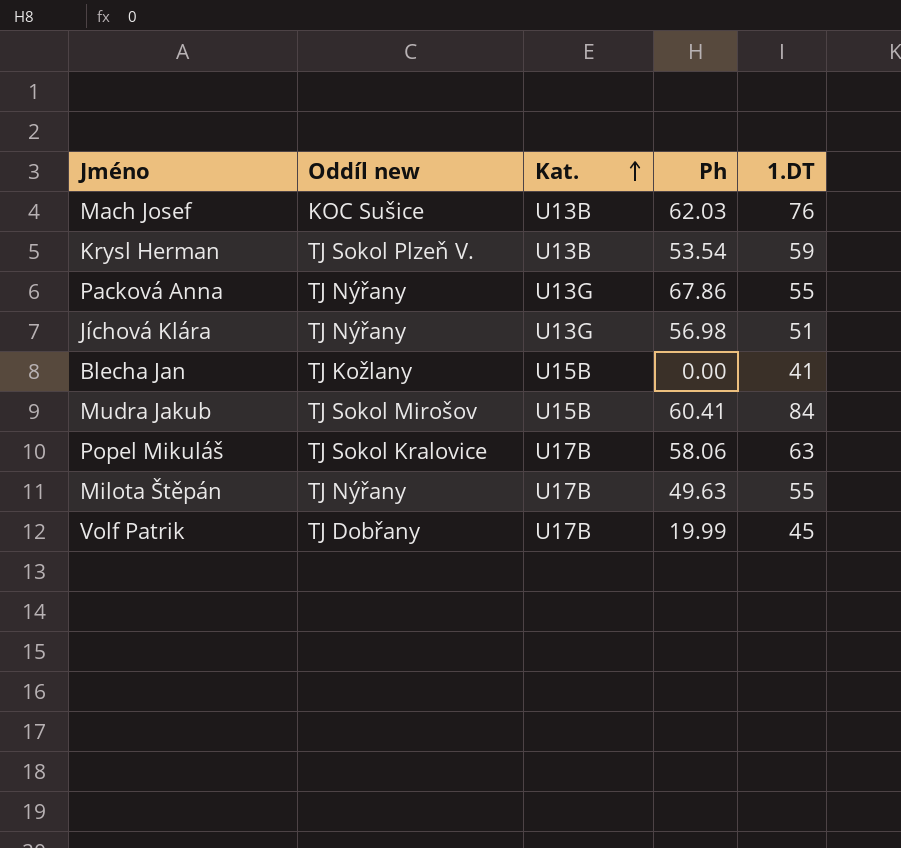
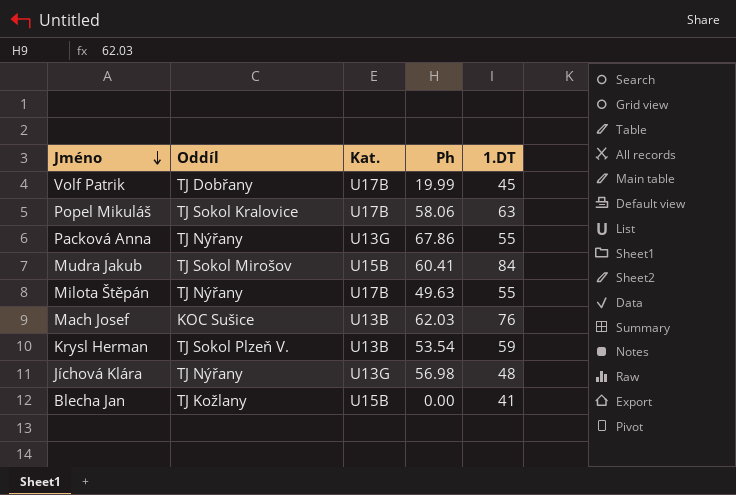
row order: Kat. ascending -> Jméno descending
column name: Oddíl new -> Oddíl
Jíchová Klára | 1.DT: 51 -> 48

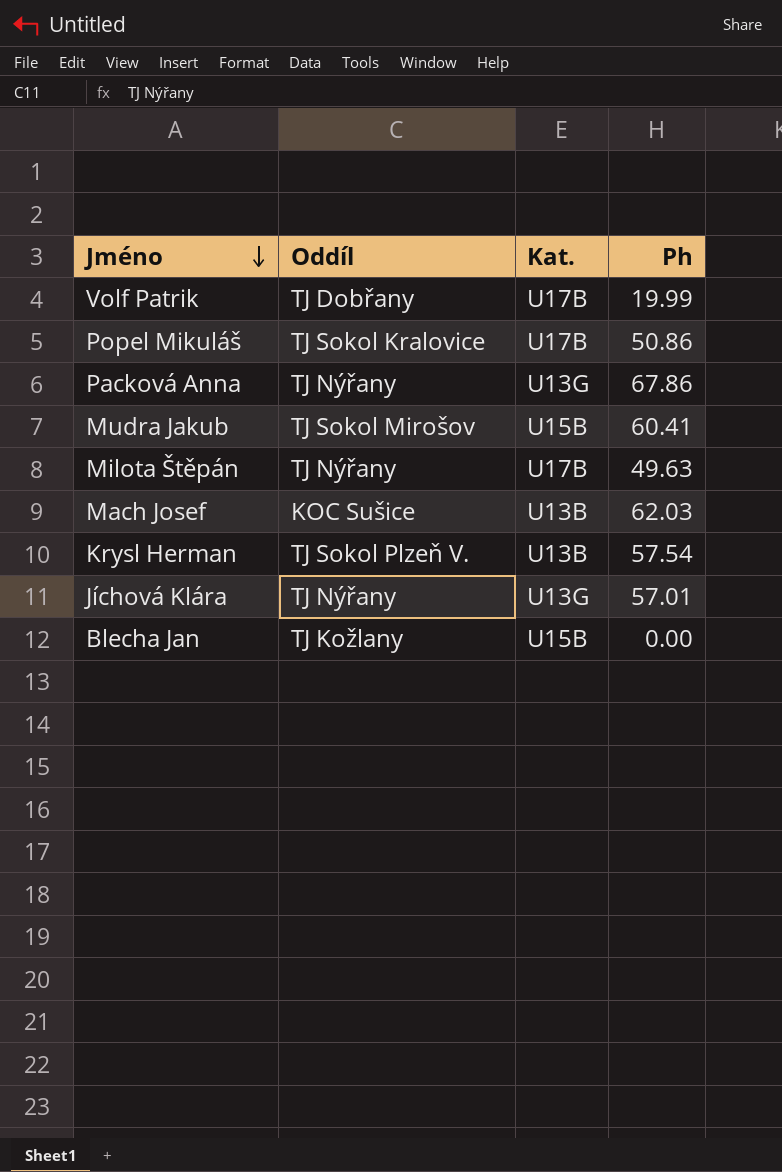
column 1.DT | position: 5 -> none
Popel Mikuláš | Ph: 58.06 -> 50.86
Krysl Herman | Ph: 53.54 -> 57.54
Jíchová Klára | Ph: 56.98 -> 57.01

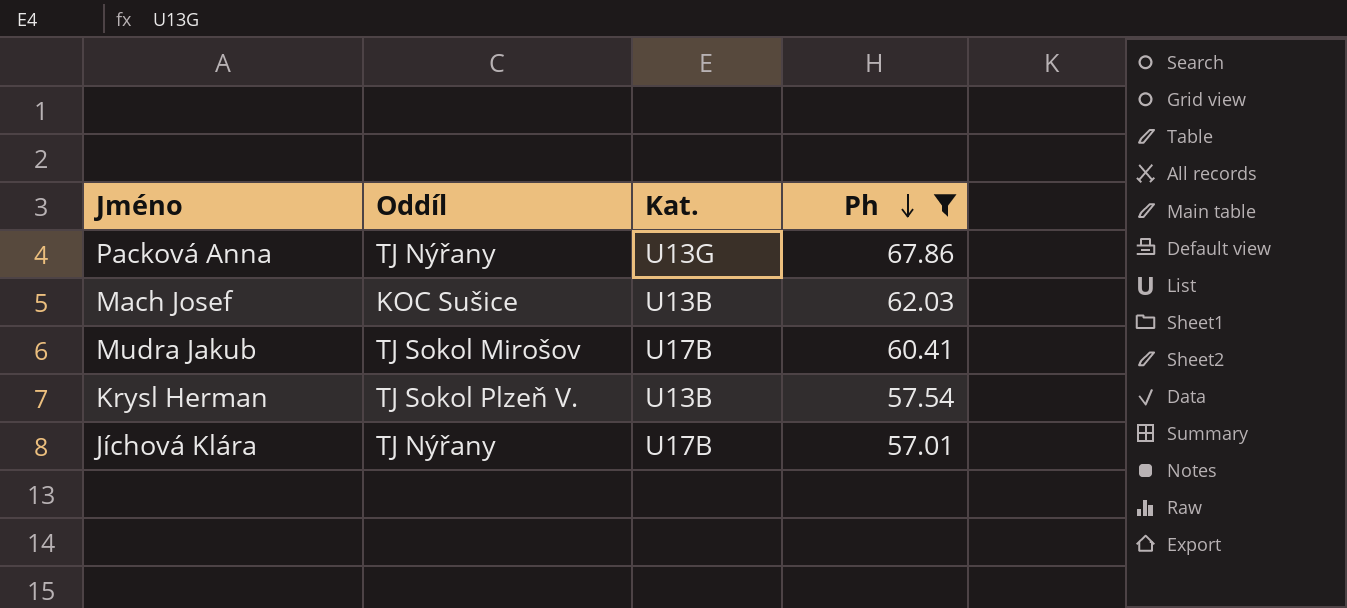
filter: none -> Ph >= 57.01
row order: Jméno descending -> Ph descending
Mudra Jakub | Kat.: U15B -> U17B
Jíchová Klára | Kat.: U13G -> U17B

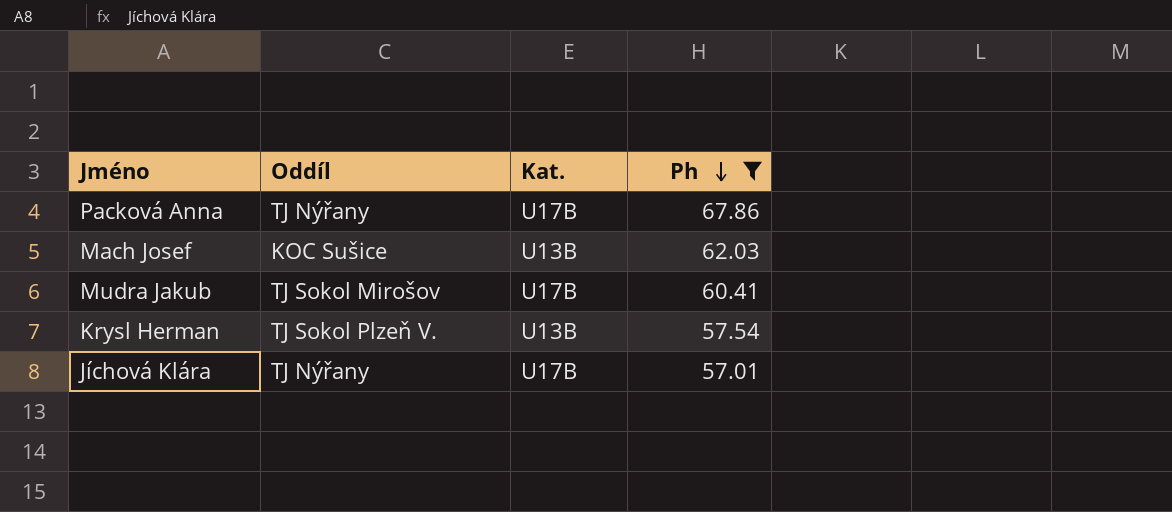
Packová Anna | Kat.: U13G -> U17B

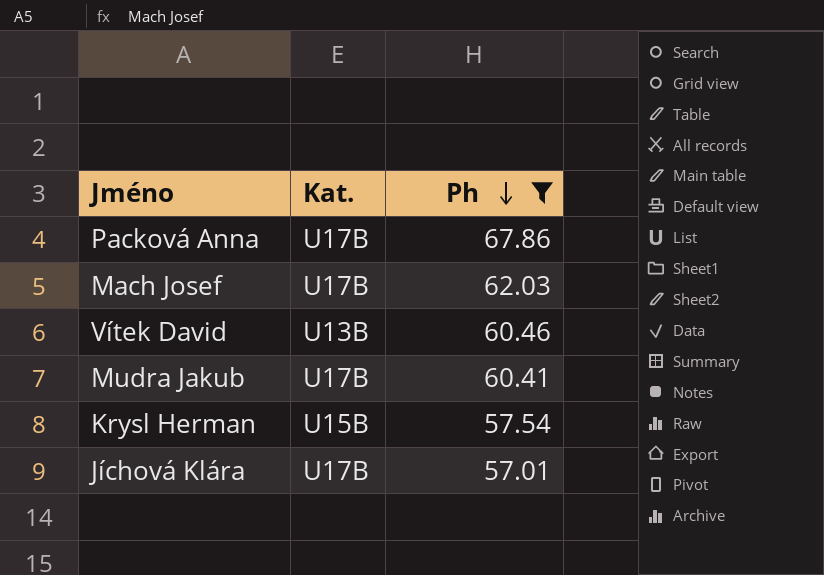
column Oddíl | position: 2 -> none
Mach Josef | Kat.: U13B -> U17B
row Vítek David: none -> U13B | 60.46
Krysl Herman | Kat.: U13B -> U15B

